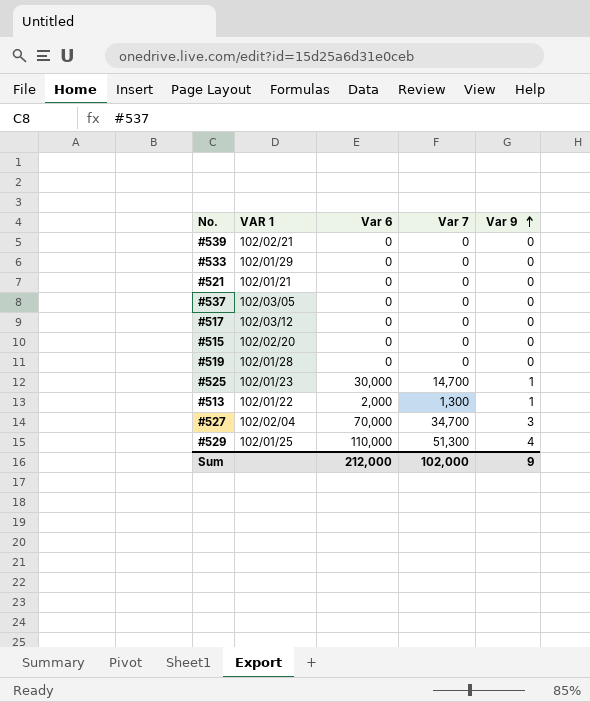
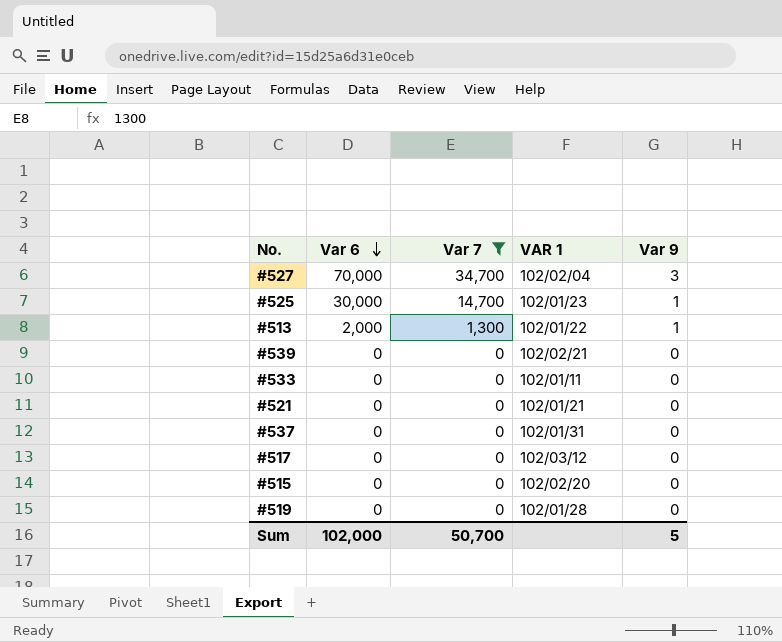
filter: none -> Var 7 != 51,300
row order: Var 9 ascending -> Var 6 descending
column VAR 1 | position: 2 -> 4
#533 | VAR 1: 102/01/29 -> 102/01/11
#537 | VAR 1: 102/03/05 -> 102/01/31
Sum | Var 6: 212,000 -> 102,000
Sum | Var 7: 102,000 -> 50,700
Sum | Var 9: 9 -> 5

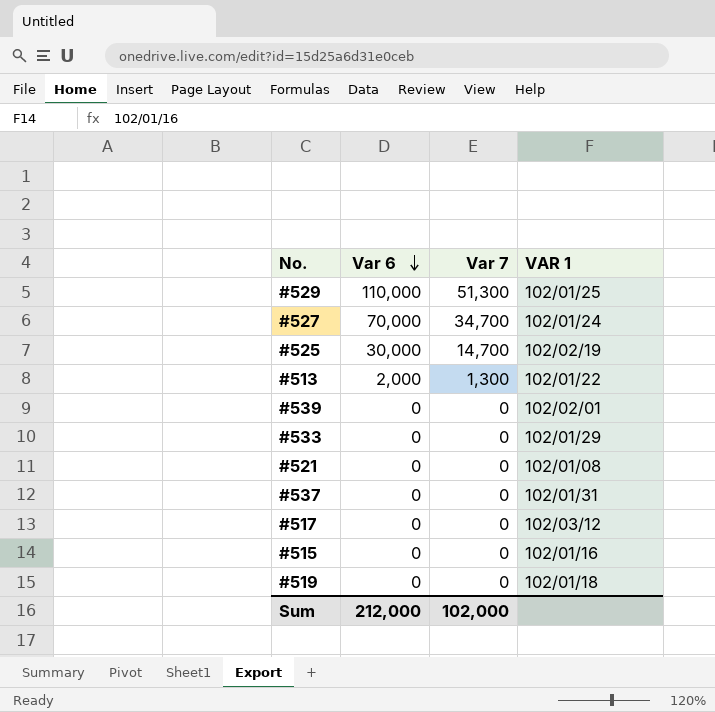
filter: Var 7 != 51,300 -> none
column Var 9 | position: 5 -> none
#527 | VAR 1: 102/02/04 -> 102/01/24
#525 | VAR 1: 102/01/23 -> 102/02/19
#539 | VAR 1: 102/02/21 -> 102/02/01
#533 | VAR 1: 102/01/11 -> 102/01/29
#521 | VAR 1: 102/01/21 -> 102/01/08
#515 | VAR 1: 102/02/20 -> 102/01/16
#519 | VAR 1: 102/01/28 -> 102/01/18
Sum | Var 6: 102,000 -> 212,000
Sum | Var 7: 50,700 -> 102,000

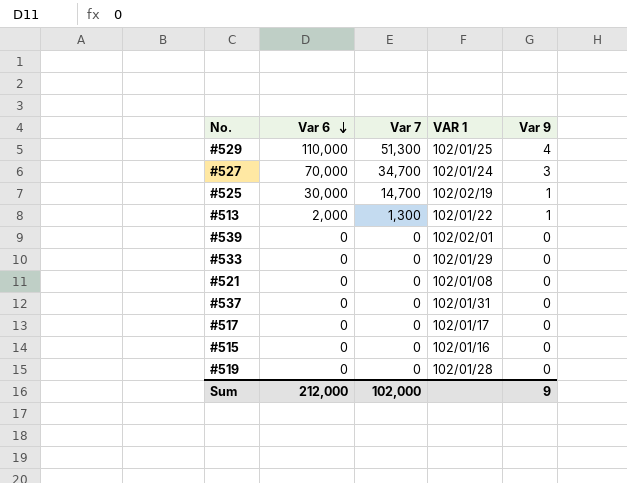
column Var 9 | position: none -> 5
#517 | VAR 1: 102/03/12 -> 102/01/17
#519 | VAR 1: 102/01/18 -> 102/01/28

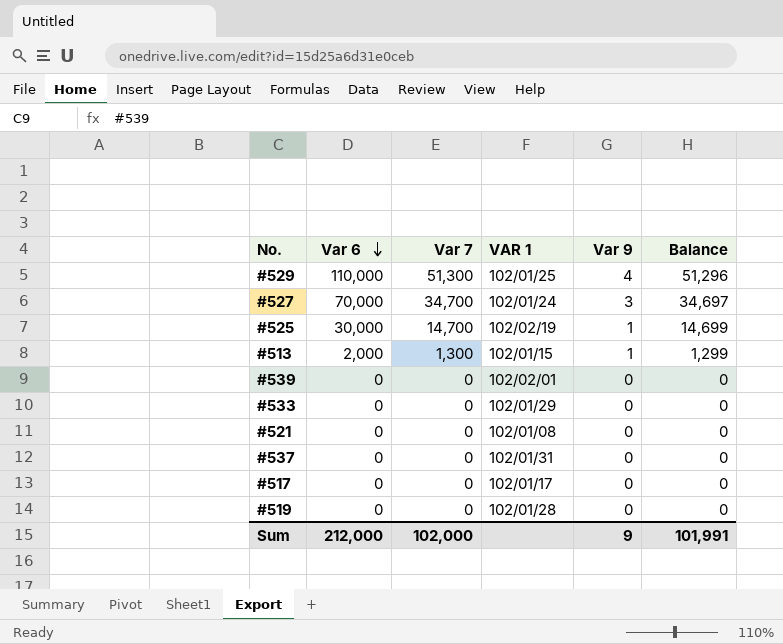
column Balance | formula: none -> [Var 7] - [Var 9]
row #515: 0 | 0 | 102/01/16 | 0 -> none
#513 | VAR 1: 102/01/22 -> 102/01/15

